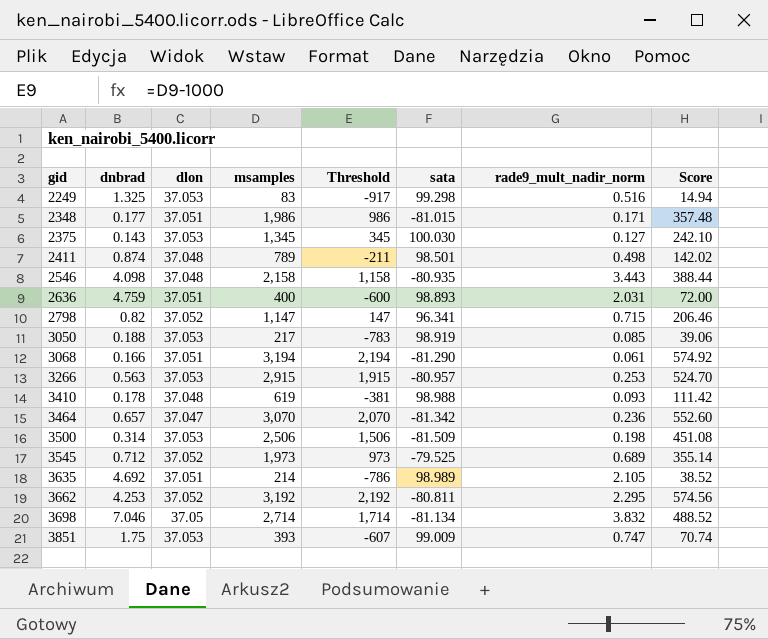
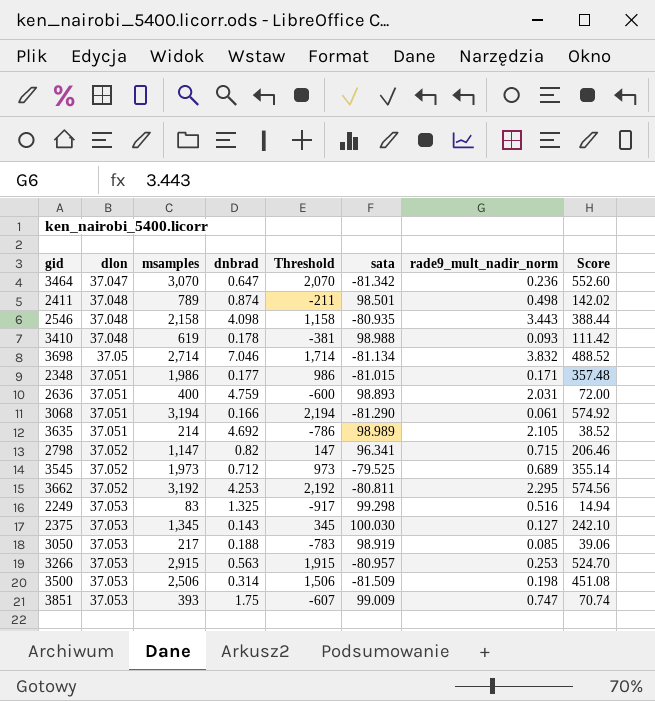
row order: gid ascending -> dlon ascending
column dnbrad | position: 2 -> 4
3464 | dnbrad: 0.657 -> 0.647

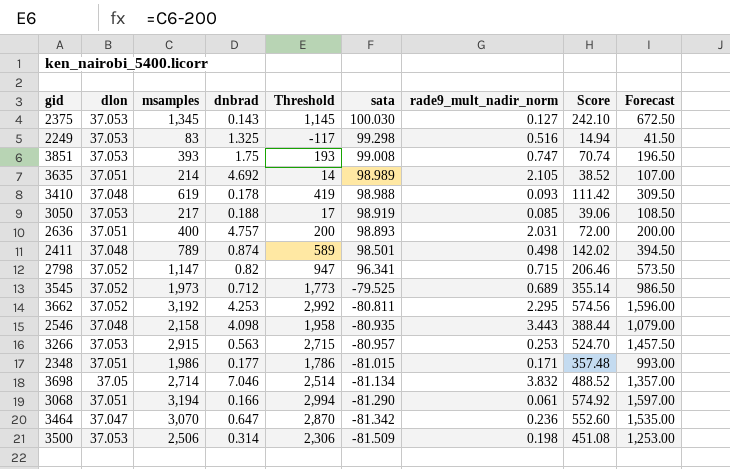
row order: dlon ascending -> sata descending
column Threshold | formula: [msamples] - 1000 -> [msamples] - 200
column Forecast | formula: none -> [msamples] * 0.5
3851 | sata: 99.009 -> 99.008
2636 | dnbrad: 4.759 -> 4.757

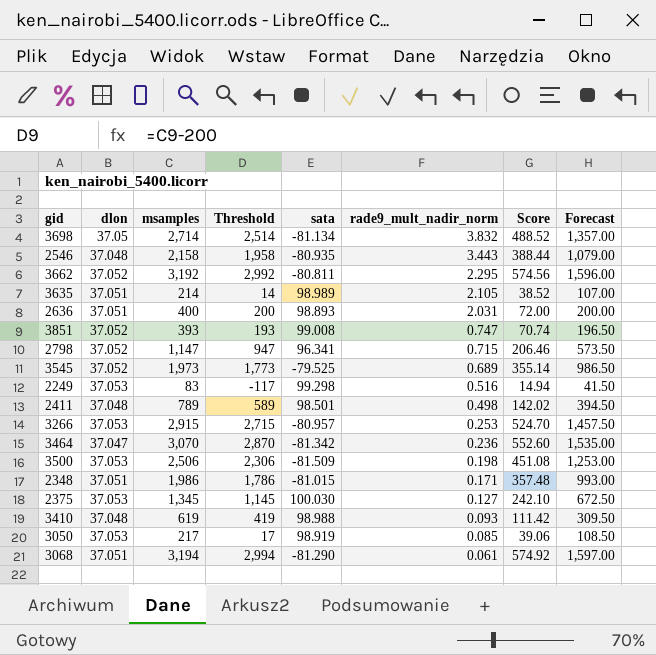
row order: sata descending -> rade9_mult_nadir_norm descending
column dnbrad | position: 4 -> none
3851 | dlon: 37.053 -> 37.052

